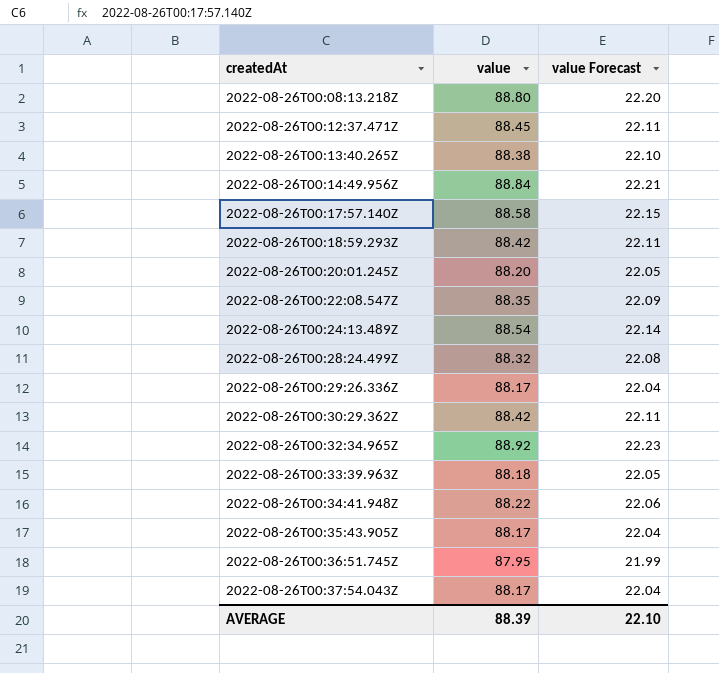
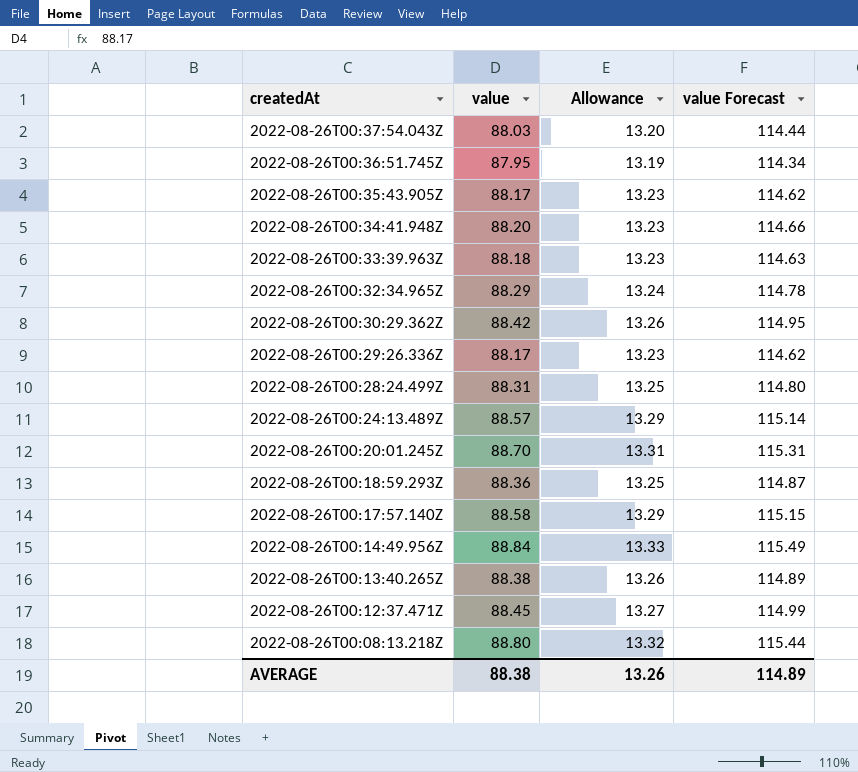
row order: createdAt ascending -> createdAt descending
column Allowance | formula: none -> [value] * 0.15
column value Forecast | formula: [value] * 0.25 -> [value] * 1.3
row 2022-08-26T00:22:08.547Z: 88.35 | 22.09 -> none
2022-08-26T00:37:54.043Z | value: 88.17 -> 88.03
2022-08-26T00:34:41.948Z | value: 88.22 -> 88.20
2022-08-26T00:32:34.965Z | value: 88.92 -> 88.29
2022-08-26T00:28:24.499Z | value: 88.32 -> 88.31
2022-08-26T00:24:13.489Z | value: 88.54 -> 88.57
2022-08-26T00:20:01.245Z | value: 88.20 -> 88.70
2022-08-26T00:18:59.293Z | value: 88.42 -> 88.36
AVERAGE | value: 88.39 -> 88.38
AVERAGE | value Forecast: 22.10 -> 114.89

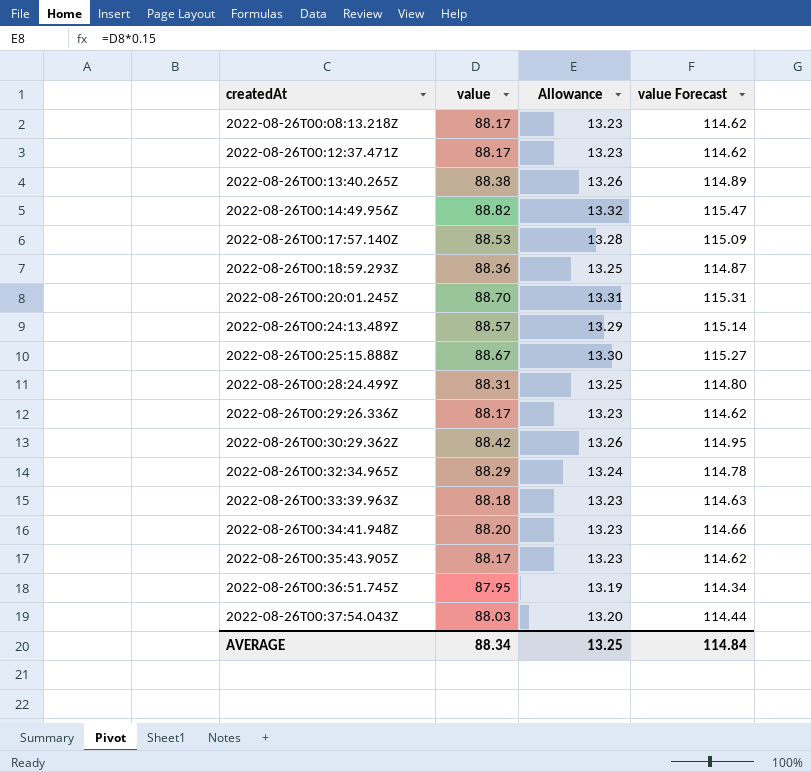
row order: createdAt descending -> createdAt ascending
2022-08-26T00:08:13.218Z | value: 88.80 -> 88.17
2022-08-26T00:08:13.218Z | Allowance: 13.32 -> 13.23
2022-08-26T00:08:13.218Z | value Forecast: 115.44 -> 114.62
2022-08-26T00:12:37.471Z | value: 88.45 -> 88.17
2022-08-26T00:12:37.471Z | Allowance: 13.27 -> 13.23
2022-08-26T00:12:37.471Z | value Forecast: 114.99 -> 114.62
2022-08-26T00:14:49.956Z | value: 88.84 -> 88.82
2022-08-26T00:14:49.956Z | Allowance: 13.33 -> 13.32
2022-08-26T00:14:49.956Z | value Forecast: 115.49 -> 115.47
2022-08-26T00:17:57.140Z | value: 88.58 -> 88.53
2022-08-26T00:17:57.140Z | Allowance: 13.29 -> 13.28
2022-08-26T00:17:57.140Z | value Forecast: 115.15 -> 115.09
row 2022-08-26T00:25:15.888Z: none -> 88.67 | 13.30 | 115.27
AVERAGE | value: 88.38 -> 88.34
AVERAGE | Allowance: 13.26 -> 13.25
AVERAGE | value Forecast: 114.89 -> 114.84

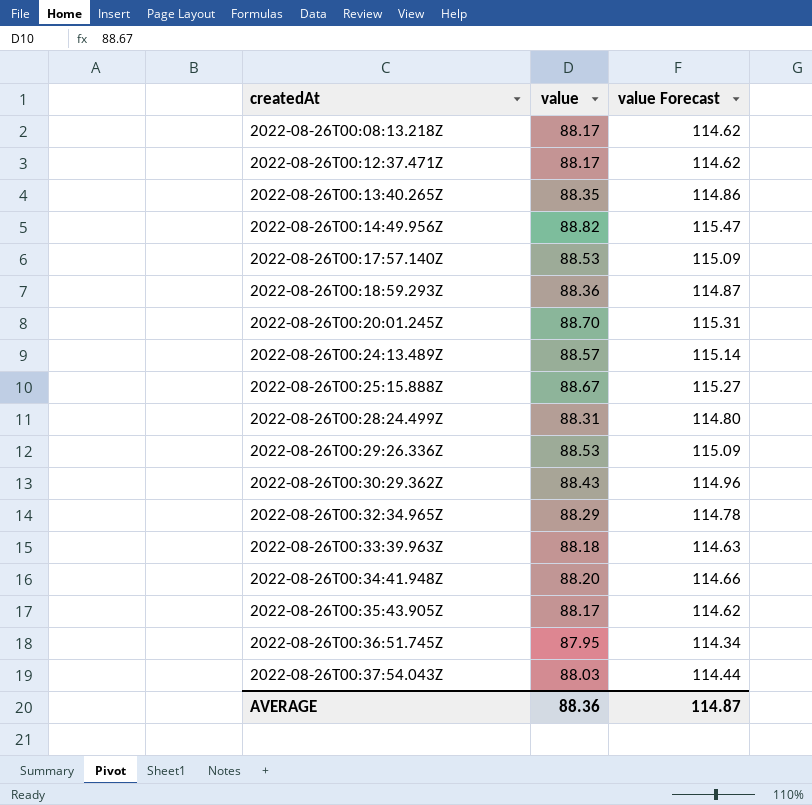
column Allowance | formula: [value] * 0.15 -> none
2022-08-26T00:13:40.265Z | value: 88.38 -> 88.35
2022-08-26T00:13:40.265Z | value Forecast: 114.89 -> 114.86
2022-08-26T00:29:26.336Z | value: 88.17 -> 88.53
2022-08-26T00:29:26.336Z | value Forecast: 114.62 -> 115.09
2022-08-26T00:30:29.362Z | value: 88.42 -> 88.43
2022-08-26T00:30:29.362Z | value Forecast: 114.95 -> 114.96
AVERAGE | value: 88.34 -> 88.36
AVERAGE | value Forecast: 114.84 -> 114.87

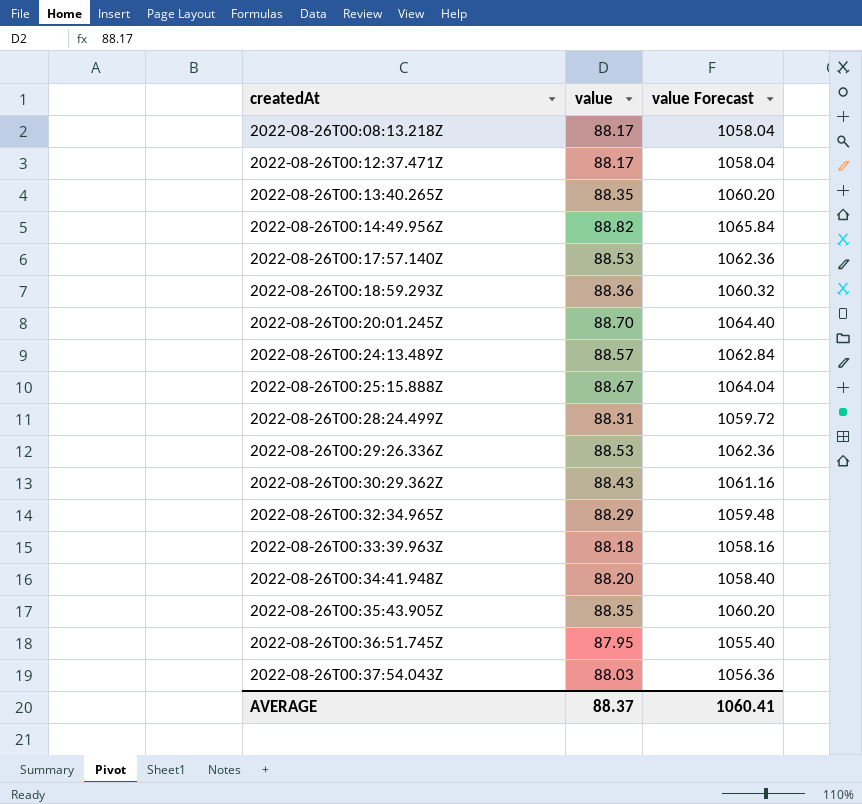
column value Forecast | formula: [value] * 1.3 -> [value] * 12
2022-08-26T00:35:43.905Z | value: 88.17 -> 88.35
AVERAGE | value: 88.36 -> 88.37
AVERAGE | value Forecast: 114.87 -> 1060.41

